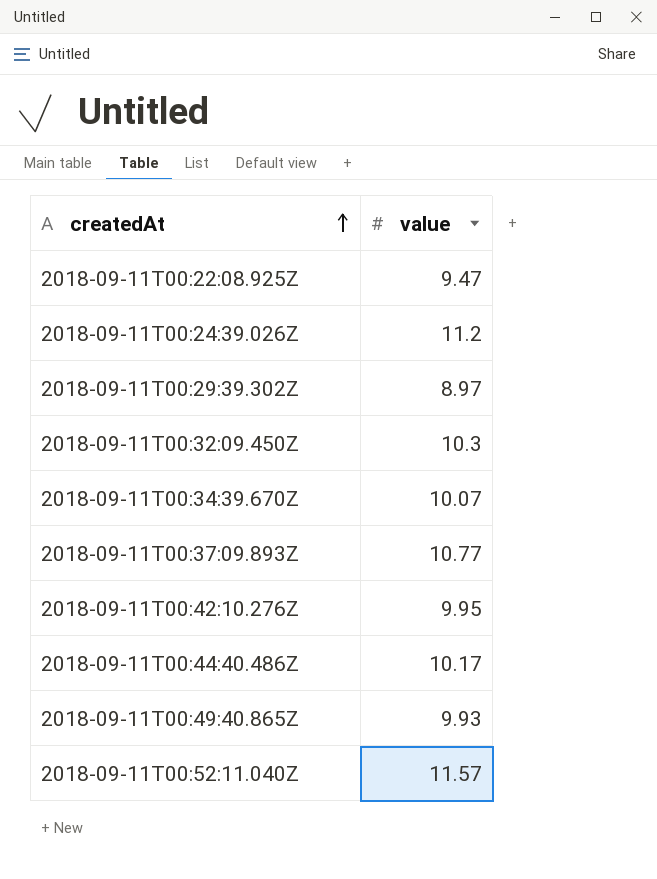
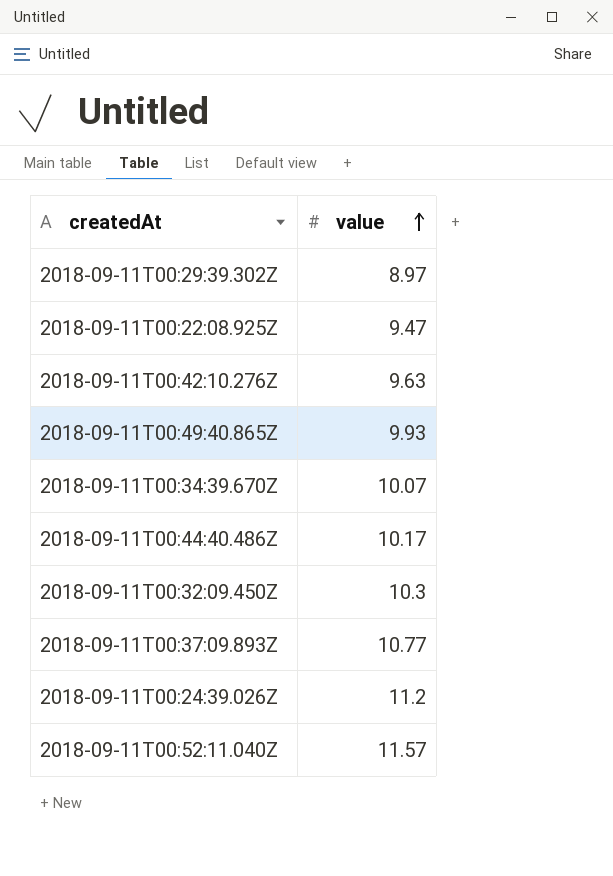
row order: createdAt ascending -> value ascending
2018-09-11T00:42:10.276Z | value: 9.95 -> 9.63

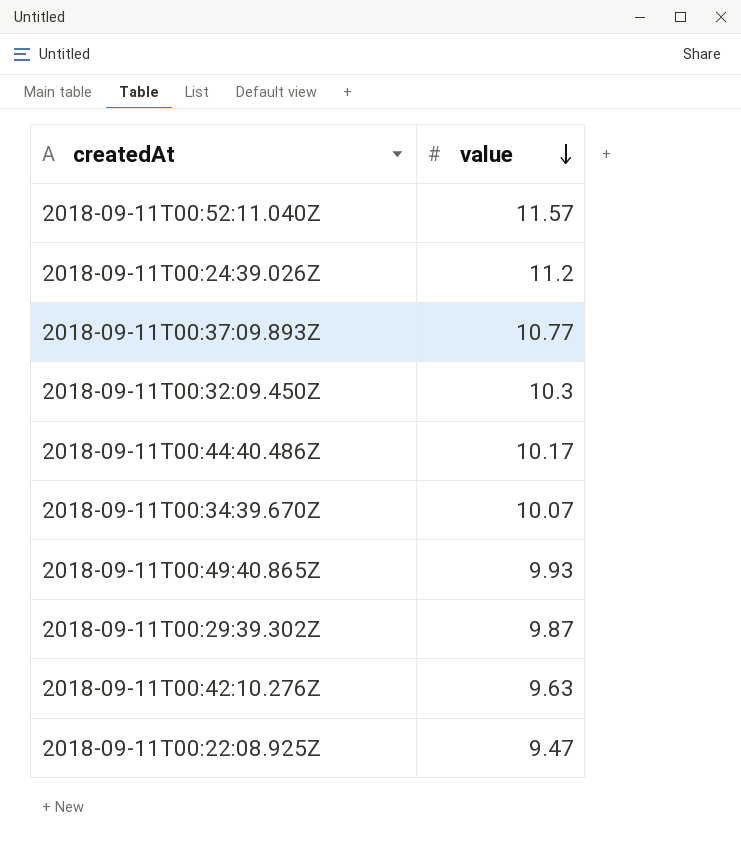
row order: value ascending -> value descending
2018-09-11T00:29:39.302Z | value: 8.97 -> 9.87

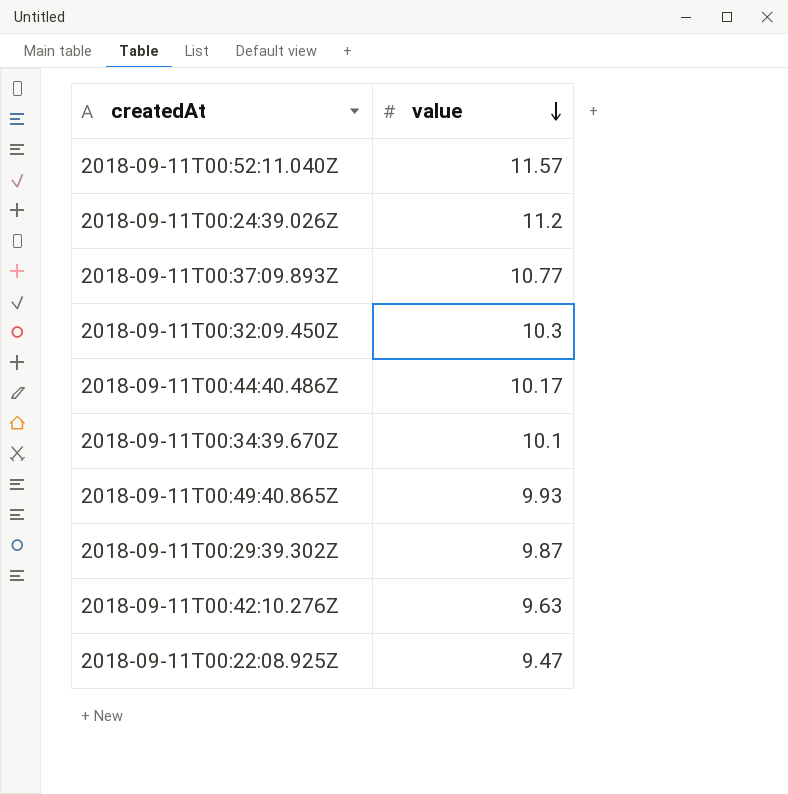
2018-09-11T00:34:39.670Z | value: 10.07 -> 10.1

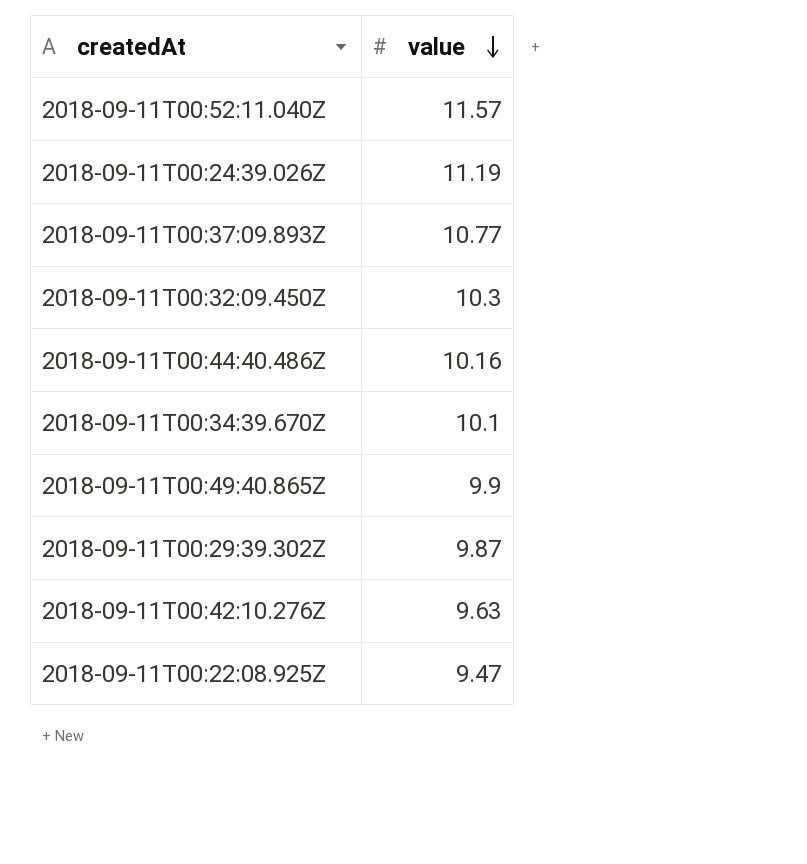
2018-09-11T00:24:39.026Z | value: 11.2 -> 11.19
2018-09-11T00:44:40.486Z | value: 10.17 -> 10.16
2018-09-11T00:49:40.865Z | value: 9.93 -> 9.9

